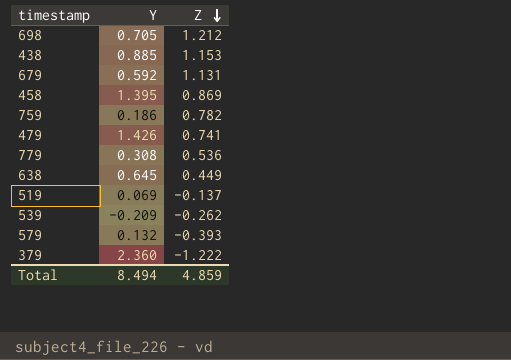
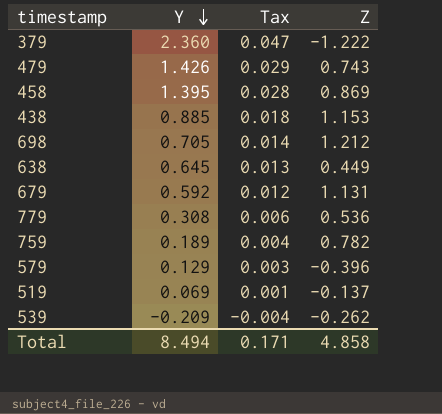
row order: Z descending -> Y descending
column Tax | formula: none -> [Y] * 0.02
479 | Z: 0.741 -> 0.743
759 | Y: 0.186 -> 0.189
579 | Y: 0.132 -> 0.129
579 | Z: -0.393 -> -0.396
Total | Z: 4.859 -> 4.858

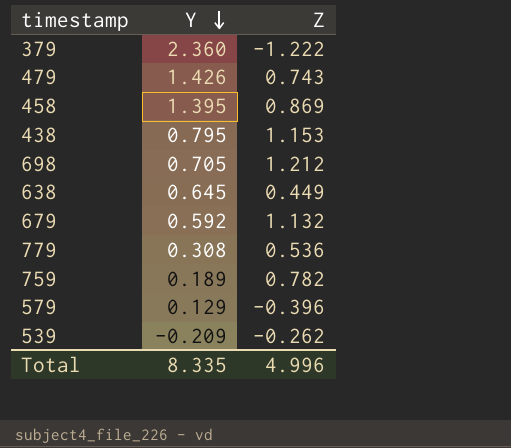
column Tax | formula: [Y] * 0.02 -> none
row 519: 0.069 | 0.001 | -0.137 -> none
438 | Y: 0.885 -> 0.795
679 | Z: 1.131 -> 1.132
Total | Y: 8.494 -> 8.335
Total | Z: 4.858 -> 4.996

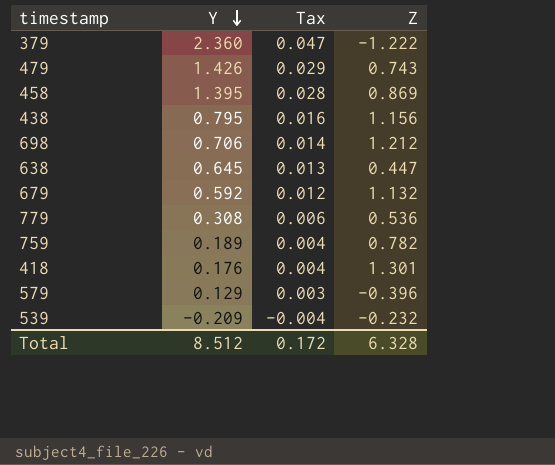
column Tax | formula: none -> [Y] * 0.02
438 | Z: 1.153 -> 1.156
698 | Y: 0.705 -> 0.706
638 | Z: 0.449 -> 0.447
row 418: none -> 0.176 | 0.004 | 1.301
539 | Z: -0.262 -> -0.232
Total | Y: 8.335 -> 8.512
Total | Z: 4.996 -> 6.328

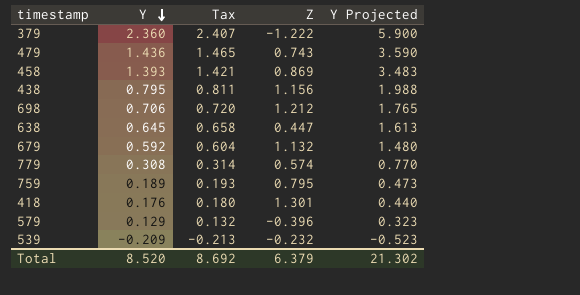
column Tax | formula: [Y] * 0.02 -> [Y] * 1.02
column Y Projected | formula: none -> [Y] * 2.5
479 | Y: 1.426 -> 1.436
458 | Y: 1.395 -> 1.393
779 | Z: 0.536 -> 0.574
759 | Z: 0.782 -> 0.795
Total | Y: 8.512 -> 8.520
Total | Tax: 0.172 -> 8.692
Total | Z: 6.328 -> 6.379

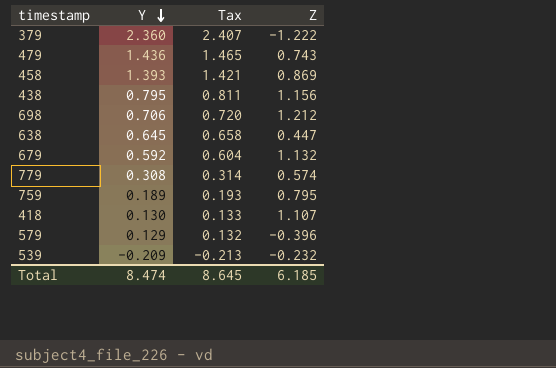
column Y Projected | formula: [Y] * 2.5 -> none
418 | Y: 0.176 -> 0.130
418 | Tax: 0.180 -> 0.133
418 | Z: 1.301 -> 1.107
Total | Y: 8.520 -> 8.474
Total | Tax: 8.692 -> 8.645
Total | Z: 6.379 -> 6.185

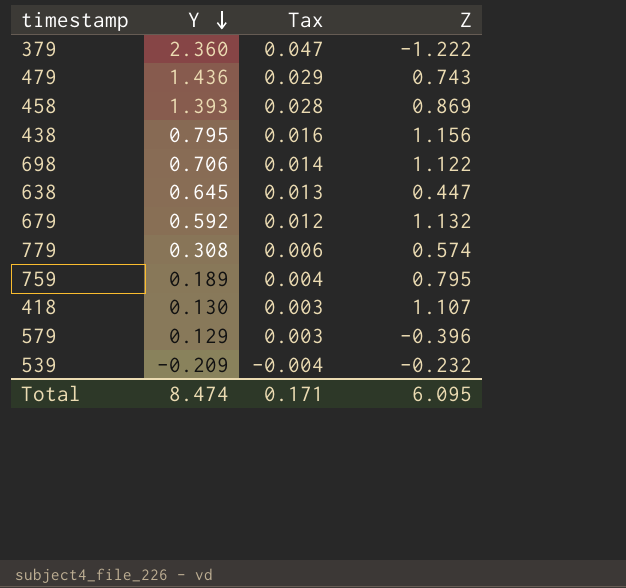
column Tax | formula: [Y] * 1.02 -> [Y] * 0.02
698 | Z: 1.212 -> 1.122
Total | Tax: 8.645 -> 0.171
Total | Z: 6.185 -> 6.095

